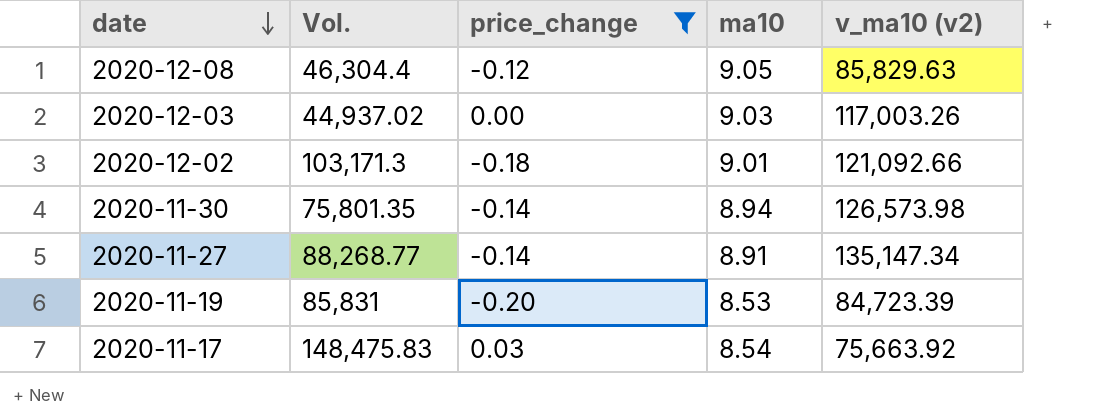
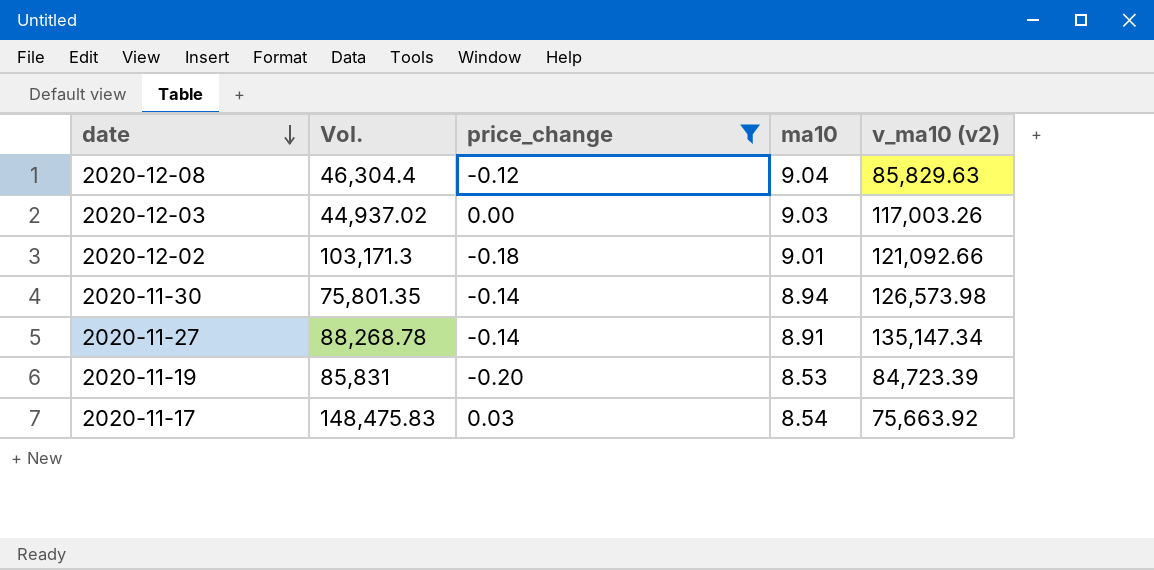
2020-12-08 | ma10: 9.05 -> 9.04
2020-11-27 | Vol.: 88,268.77 -> 88,268.78

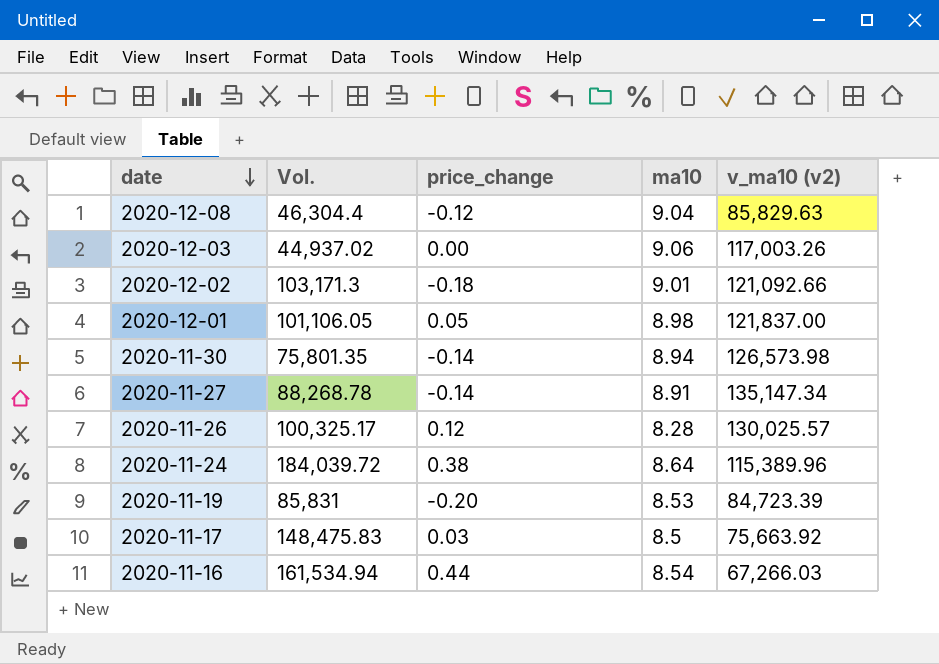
filter: price_change <= 0.03 -> none
2020-12-03 | ma10: 9.03 -> 9.06
2020-11-17 | ma10: 8.54 -> 8.5

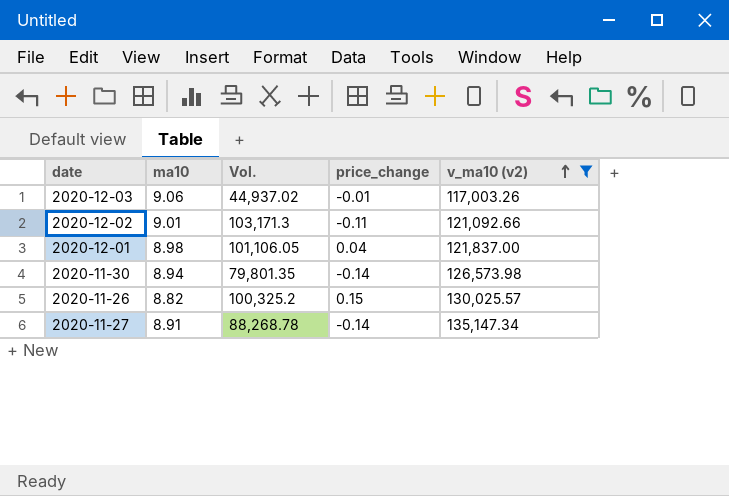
filter: none -> v_ma10 (v2) >= 117,003.26
row order: date descending -> v_ma10 (v2) ascending
column ma10 | position: 4 -> 2
2020-12-03 | price_change: 0.00 -> -0.01
2020-12-02 | price_change: -0.18 -> -0.11
2020-12-01 | price_change: 0.05 -> 0.04
2020-11-30 | Vol.: 75,801.35 -> 79,801.35
2020-11-26 | ma10: 8.28 -> 8.82
2020-11-26 | Vol.: 100,325.17 -> 100,325.2
2020-11-26 | price_change: 0.12 -> 0.15

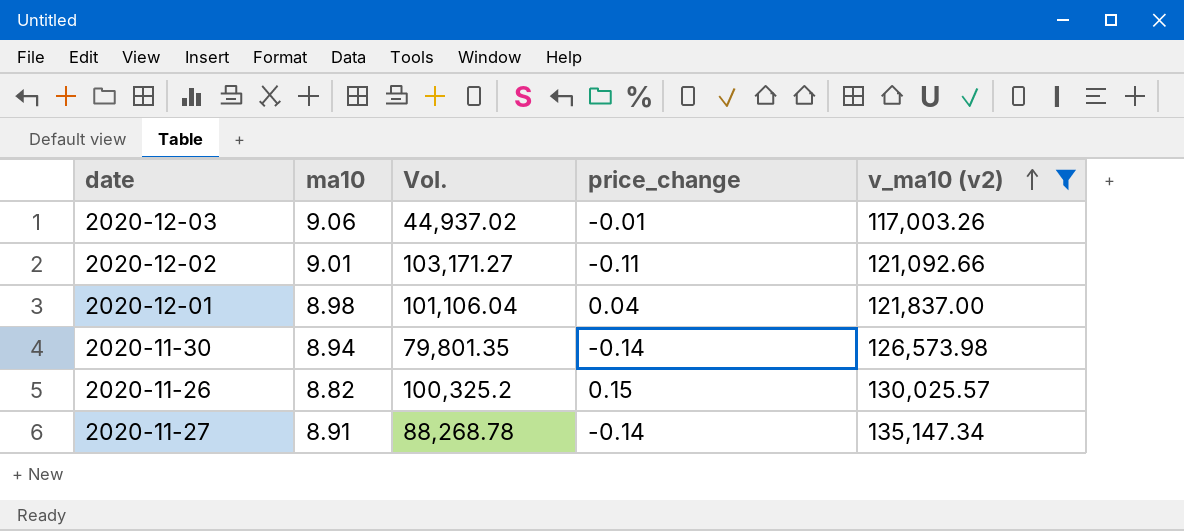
2020-12-02 | Vol.: 103,171.3 -> 103,171.27
2020-12-01 | Vol.: 101,106.05 -> 101,106.04

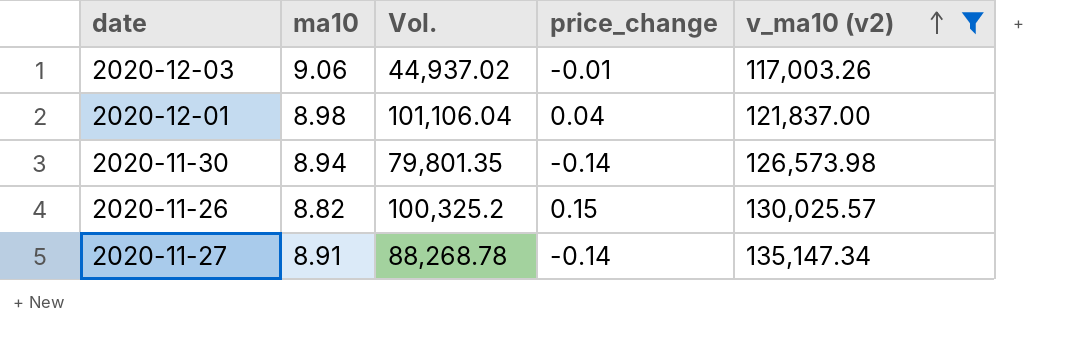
row 2020-12-02: 9.01 | 103,171.27 | -0.11 | 121,092.66 -> none

